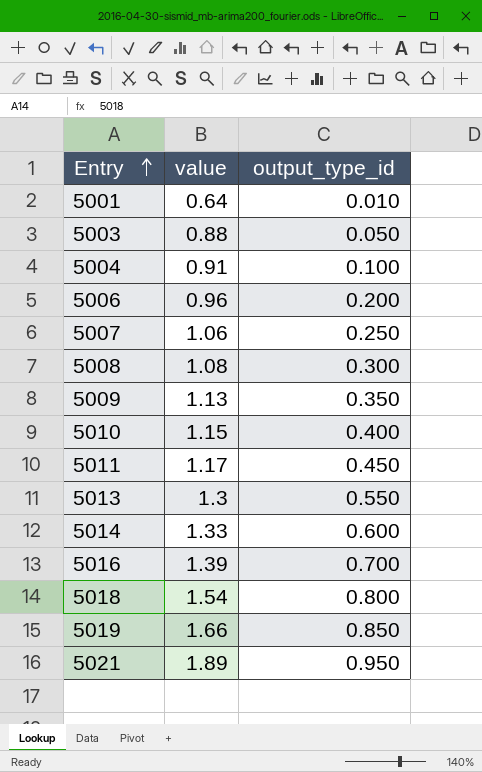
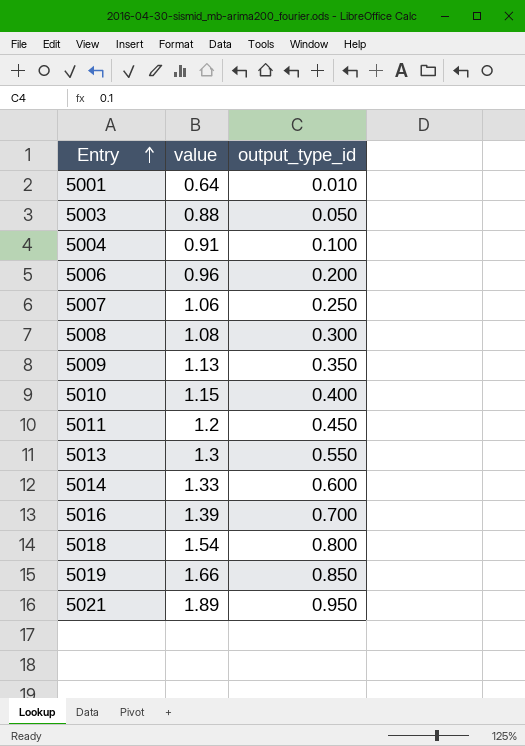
5011 | value: 1.17 -> 1.2

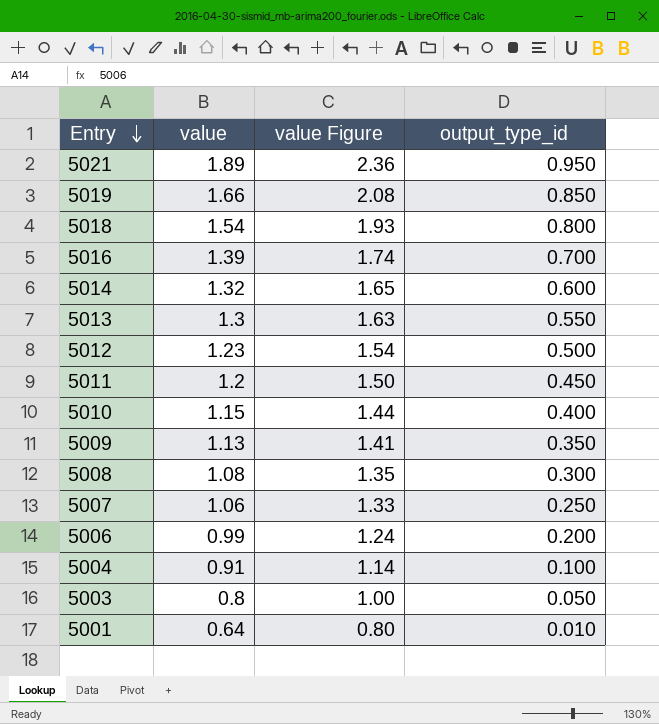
row order: Entry ascending -> Entry descending
column value Figure | formula: none -> [value] * 1.25
5014 | value: 1.33 -> 1.32
row 5012: none -> 1.23 | 1.54 | 0.500
5006 | value: 0.96 -> 0.99
5003 | value: 0.88 -> 0.8

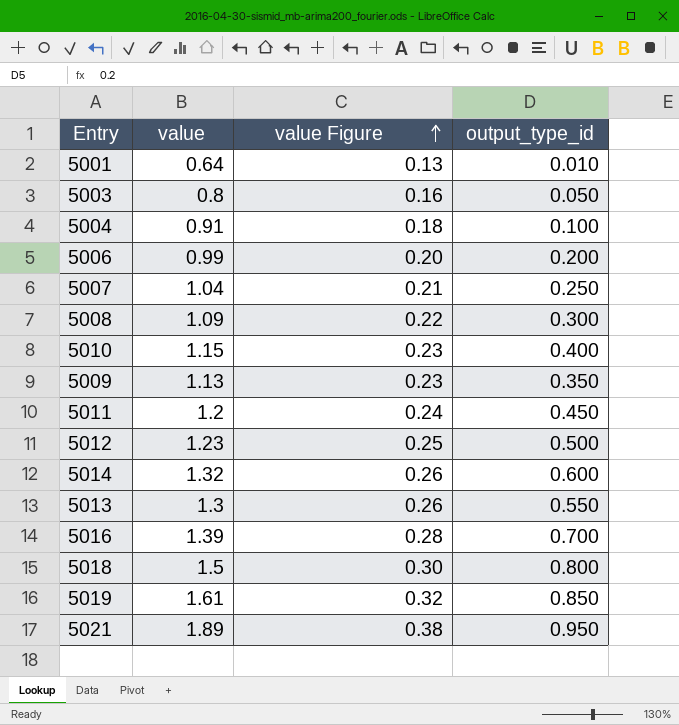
row order: Entry descending -> value Figure ascending
column value Figure | formula: [value] * 1.25 -> [value] * 0.2
5007 | value: 1.06 -> 1.04
5008 | value: 1.08 -> 1.09
5018 | value: 1.54 -> 1.5
5019 | value: 1.66 -> 1.61

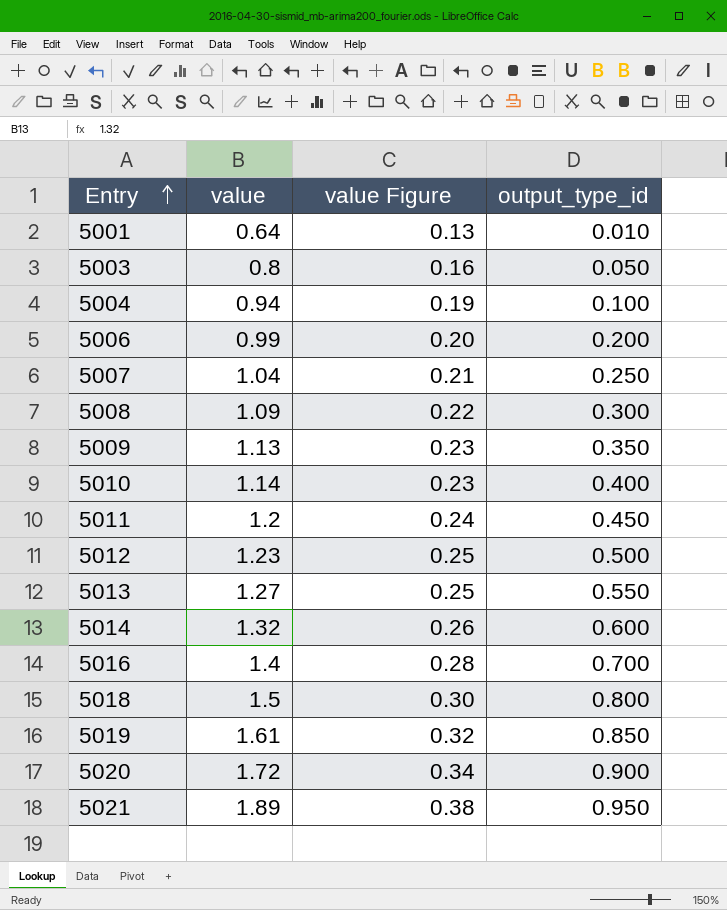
row order: value Figure ascending -> Entry ascending
5004 | value: 0.91 -> 0.94
5004 | value Figure: 0.18 -> 0.19
5010 | value: 1.15 -> 1.14
5013 | value: 1.3 -> 1.27
5013 | value Figure: 0.26 -> 0.25
5016 | value: 1.39 -> 1.4
row 5020: none -> 1.72 | 0.34 | 0.900

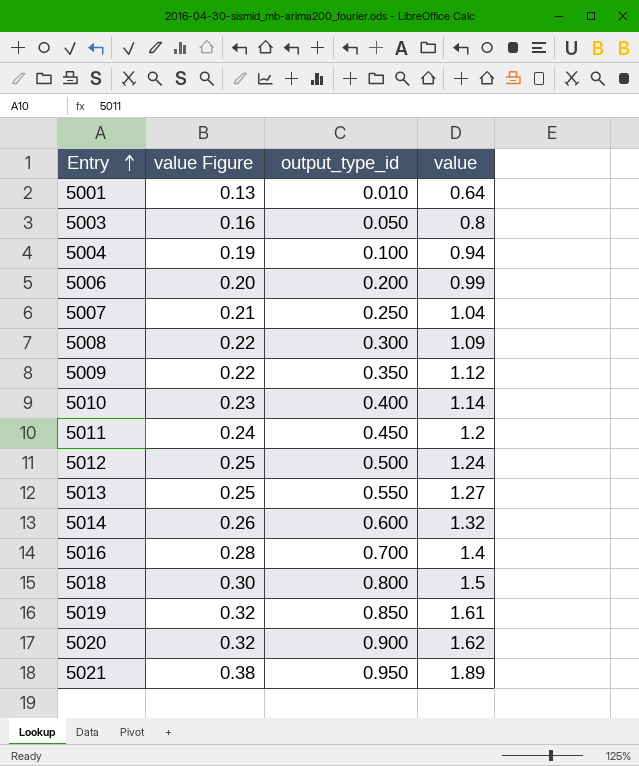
column value | position: 2 -> 4
5009 | value Figure: 0.23 -> 0.22
5009 | value: 1.13 -> 1.12
5012 | value: 1.23 -> 1.24
5020 | value Figure: 0.34 -> 0.32
5020 | value: 1.72 -> 1.62

